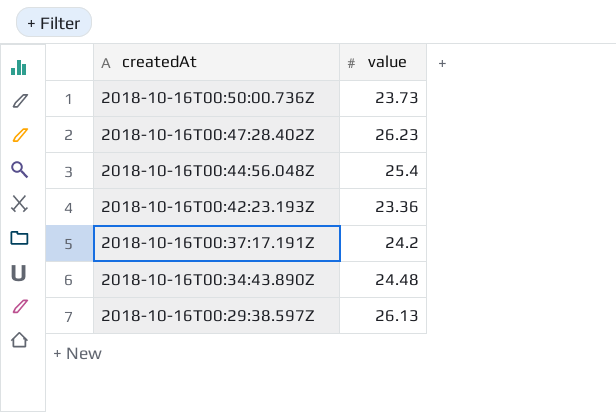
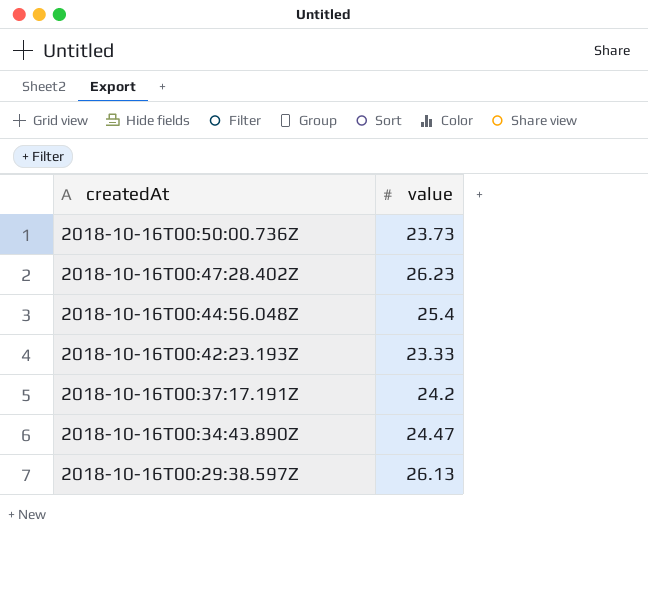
2018-10-16T00:42:23.193Z | value: 23.36 -> 23.33
2018-10-16T00:34:43.890Z | value: 24.48 -> 24.47

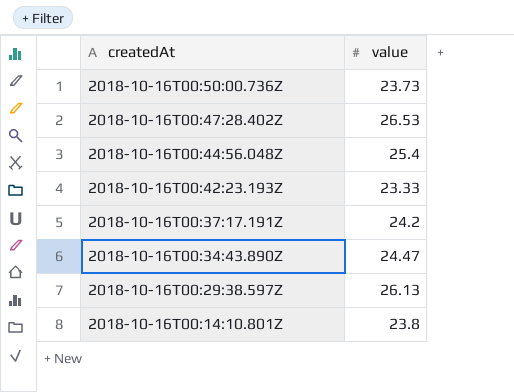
2018-10-16T00:47:28.402Z | value: 26.23 -> 26.53
row 2018-10-16T00:14:10.801Z: none -> 23.8

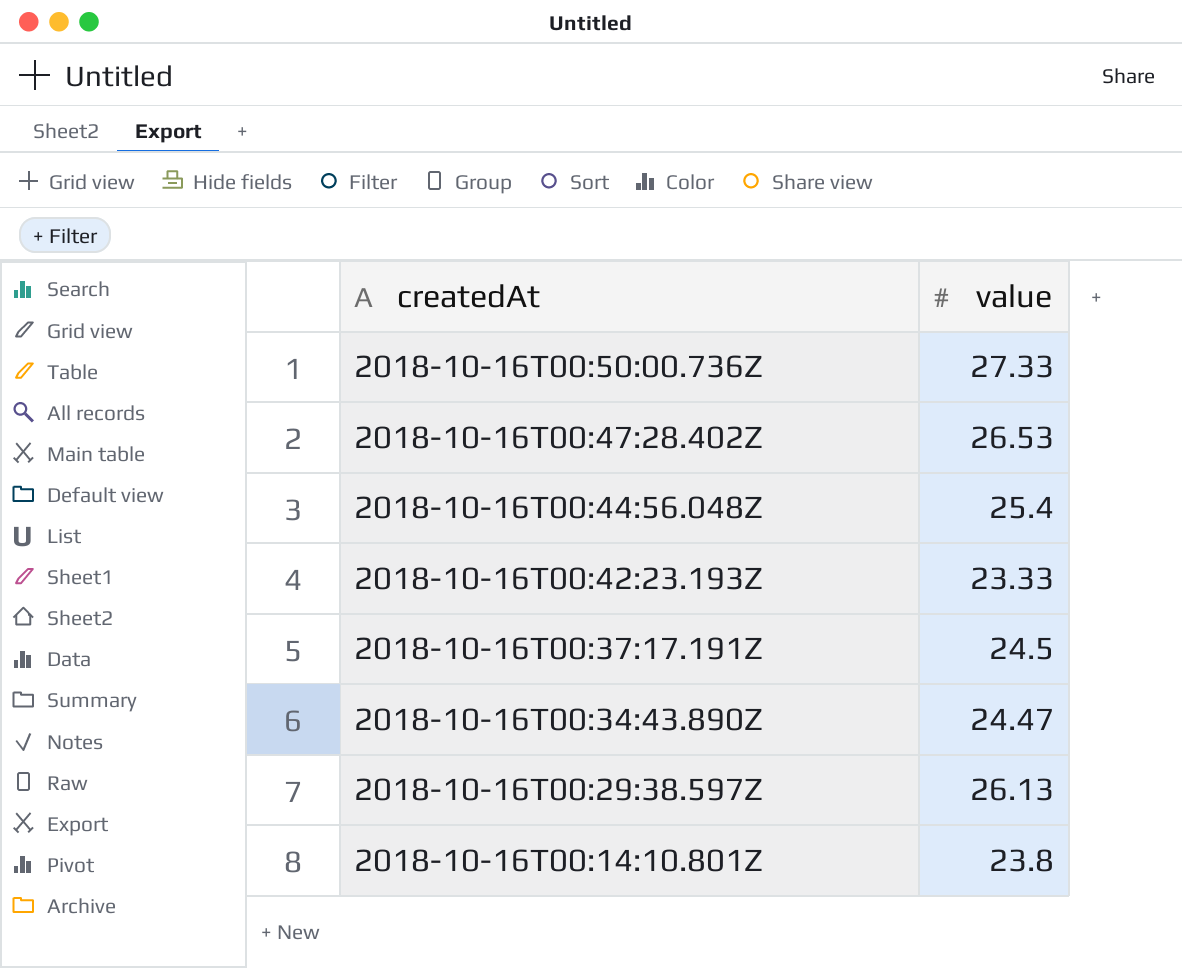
2018-10-16T00:50:00.736Z | value: 23.73 -> 27.33
2018-10-16T00:37:17.191Z | value: 24.2 -> 24.5

